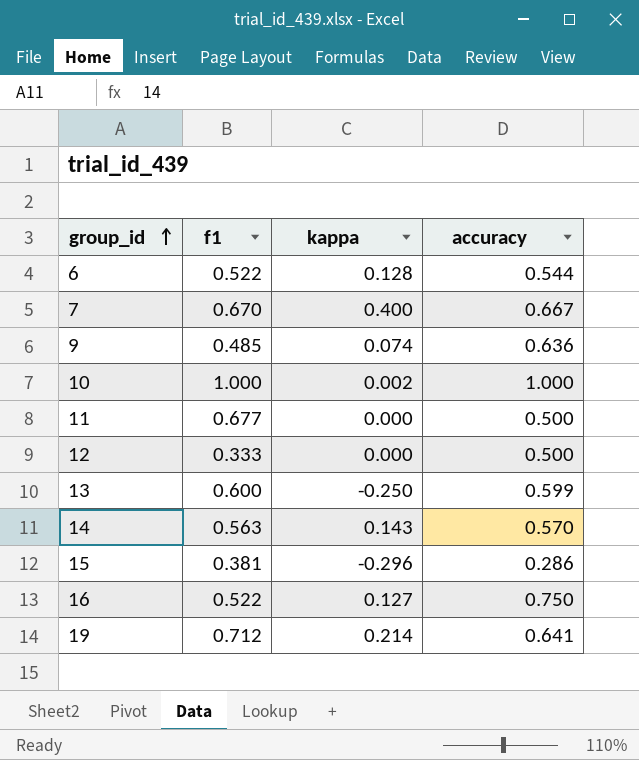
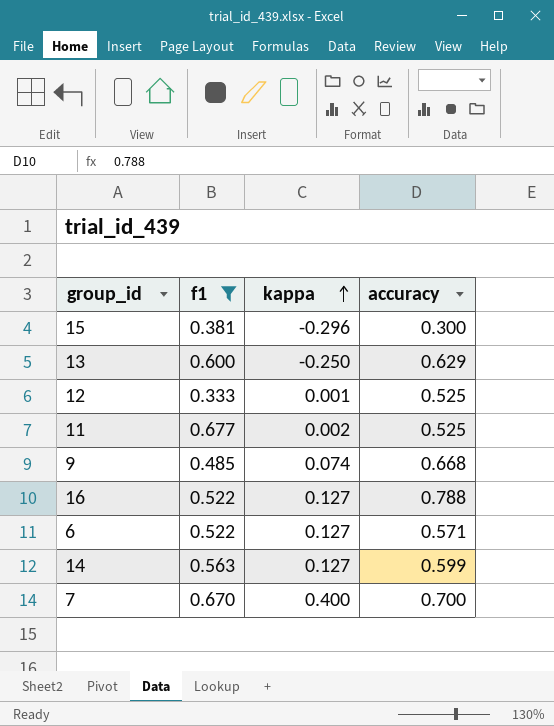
filter: none -> f1 <= 0.677
row order: group_id ascending -> kappa ascending
15 | accuracy: 0.286 -> 0.300
13 | accuracy: 0.599 -> 0.629
12 | kappa: 0.000 -> 0.001
12 | accuracy: 0.500 -> 0.525
11 | kappa: 0.000 -> 0.002
11 | accuracy: 0.500 -> 0.525
9 | accuracy: 0.636 -> 0.668
16 | accuracy: 0.750 -> 0.788
6 | kappa: 0.128 -> 0.127
6 | accuracy: 0.544 -> 0.571
14 | kappa: 0.143 -> 0.127
14 | accuracy: 0.570 -> 0.599
7 | accuracy: 0.667 -> 0.700

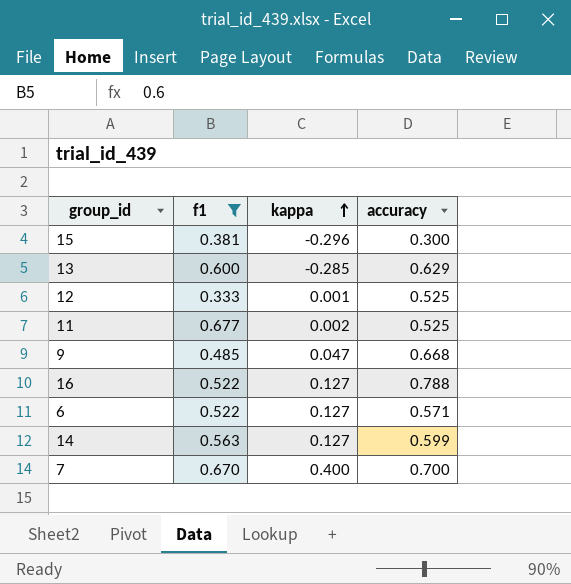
13 | kappa: -0.250 -> -0.285
9 | kappa: 0.074 -> 0.047

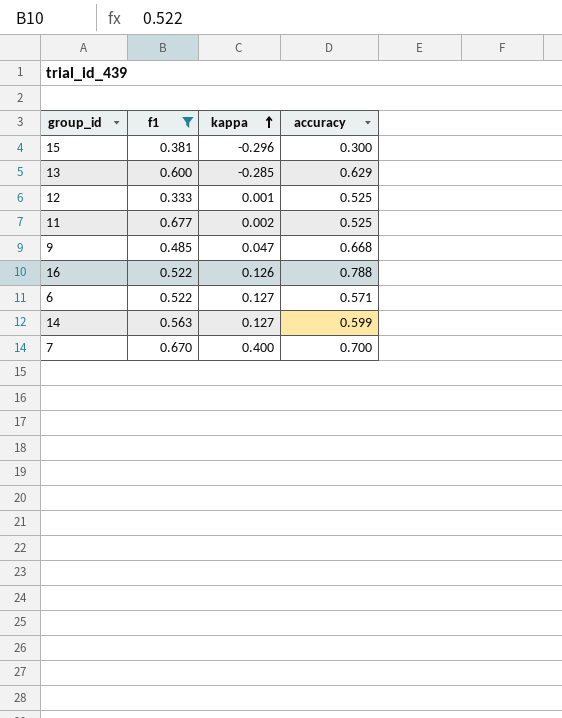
16 | kappa: 0.127 -> 0.126

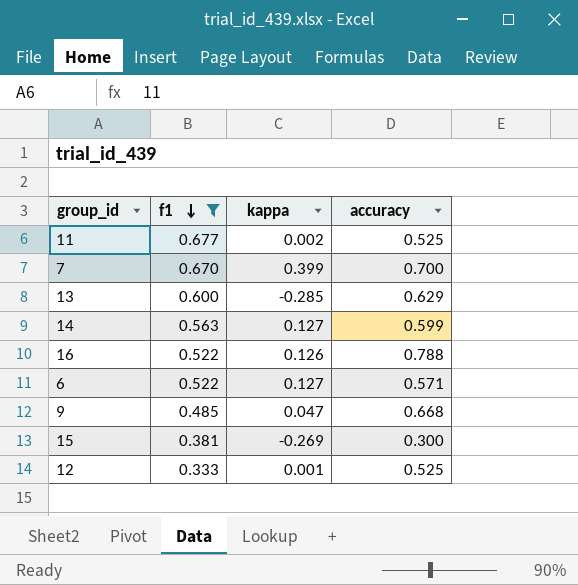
row order: kappa ascending -> f1 descending
7 | kappa: 0.400 -> 0.399
15 | kappa: -0.296 -> -0.269

